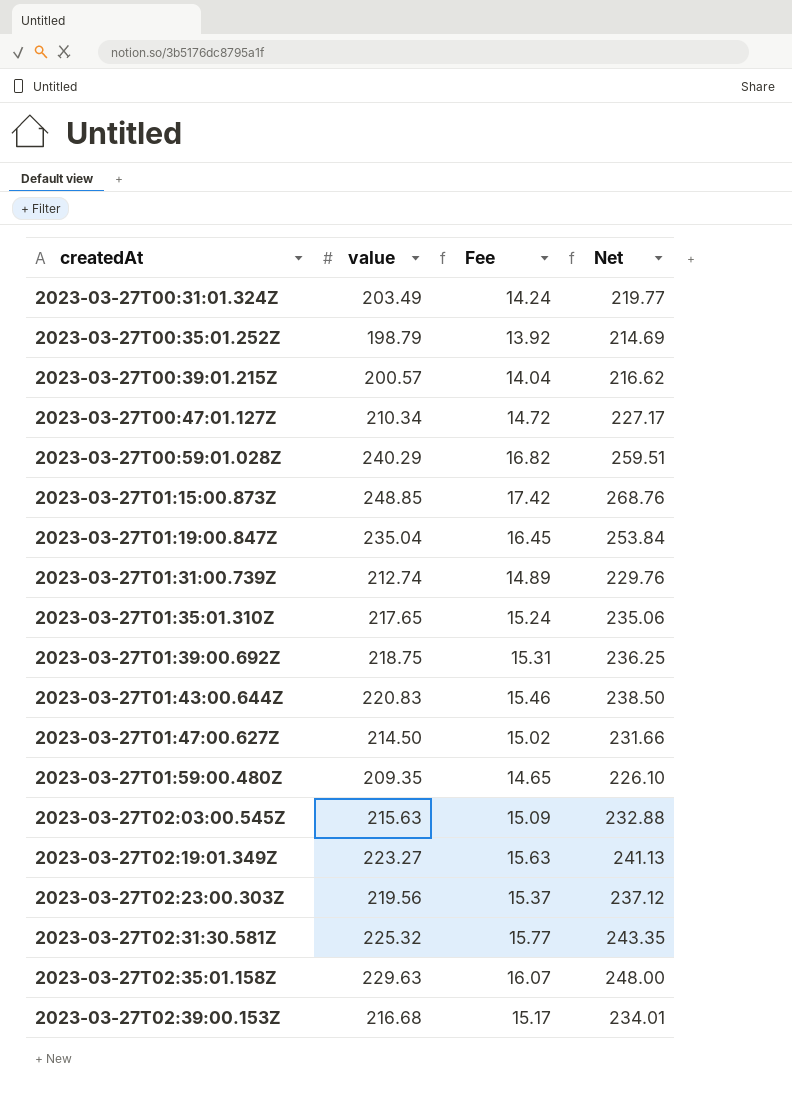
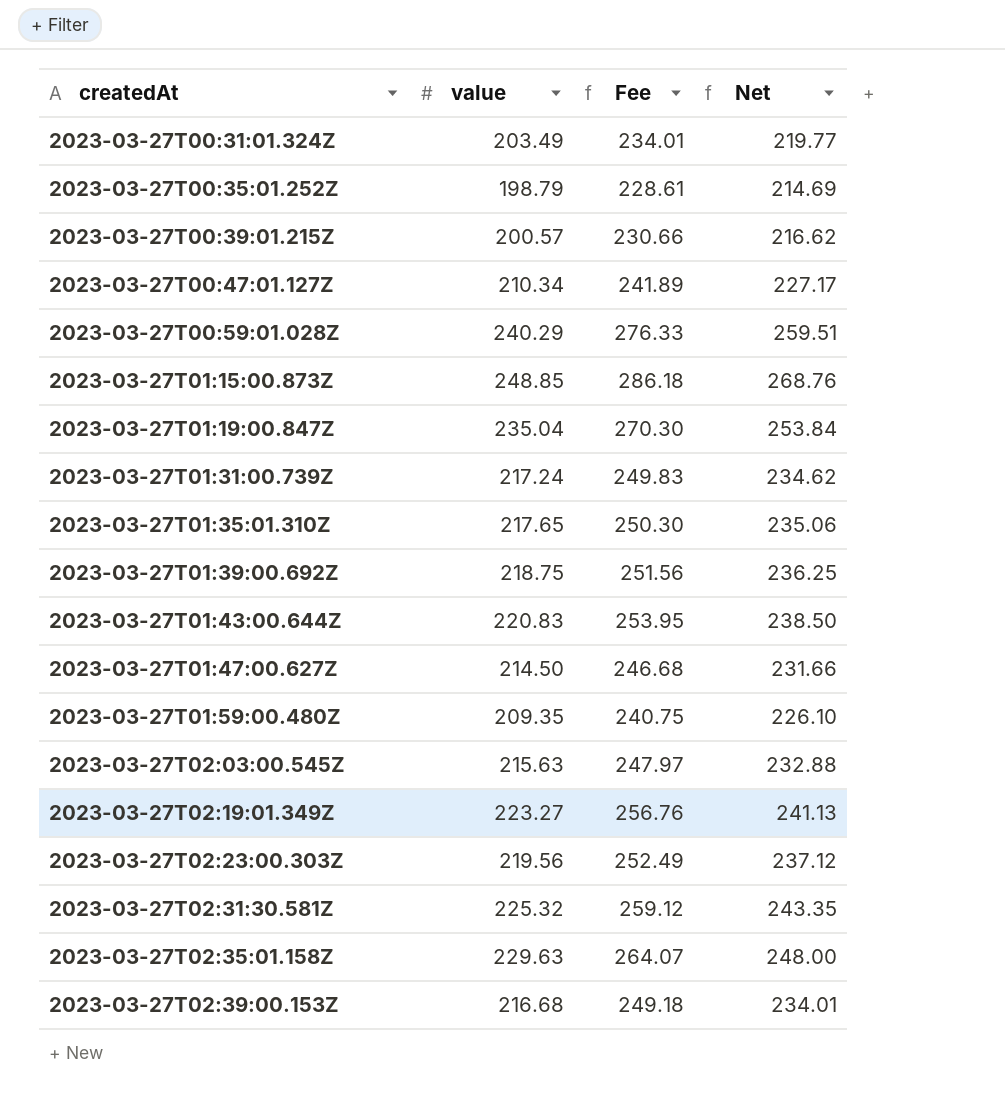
column Fee | formula: [value] * 0.07 -> [value] * 1.15
2023-03-27T01:31:00.739Z | value: 212.74 -> 217.24
2023-03-27T01:31:00.739Z | Net: 229.76 -> 234.62

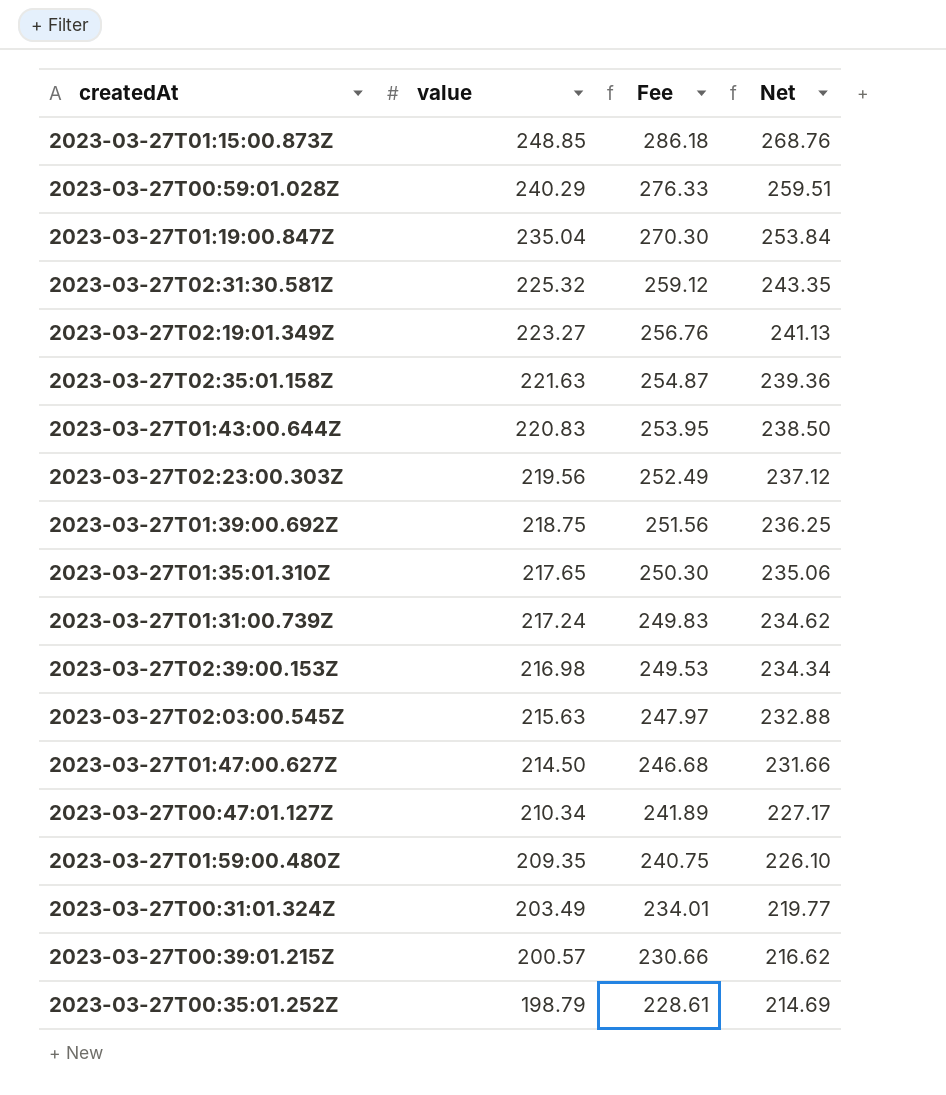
row order: createdAt ascending -> value descending
2023-03-27T02:35:01.158Z | value: 229.63 -> 221.63
2023-03-27T02:35:01.158Z | Fee: 264.07 -> 254.87
2023-03-27T02:35:01.158Z | Net: 248.00 -> 239.36
2023-03-27T02:39:00.153Z | value: 216.68 -> 216.98
2023-03-27T02:39:00.153Z | Fee: 249.18 -> 249.53
2023-03-27T02:39:00.153Z | Net: 234.01 -> 234.34

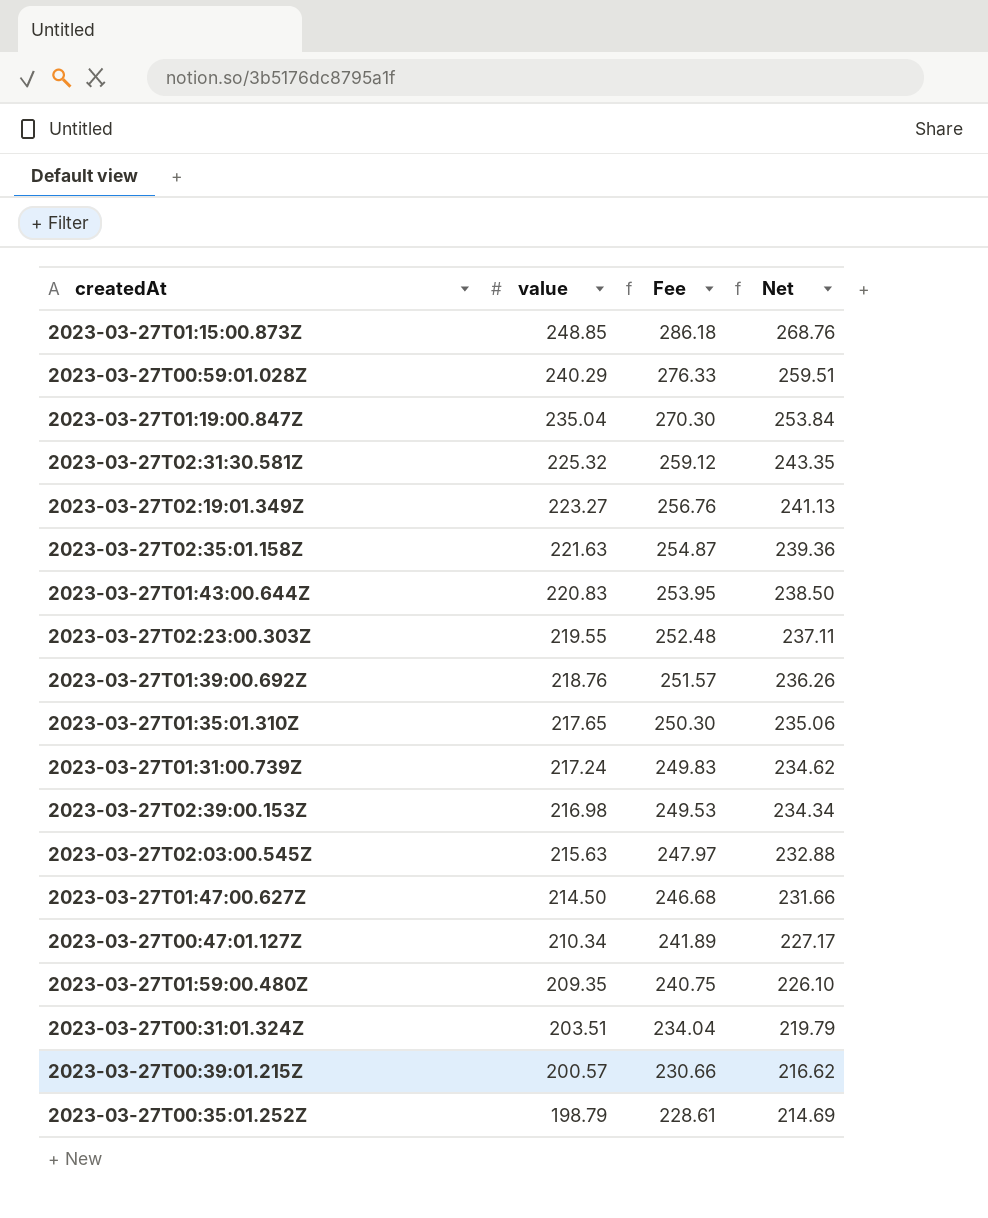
2023-03-27T02:23:00.303Z | value: 219.56 -> 219.55
2023-03-27T02:23:00.303Z | Fee: 252.49 -> 252.48
2023-03-27T02:23:00.303Z | Net: 237.12 -> 237.11
2023-03-27T01:39:00.692Z | value: 218.75 -> 218.76
2023-03-27T01:39:00.692Z | Fee: 251.56 -> 251.57
2023-03-27T01:39:00.692Z | Net: 236.25 -> 236.26
2023-03-27T00:31:01.324Z | value: 203.49 -> 203.51
2023-03-27T00:31:01.324Z | Fee: 234.01 -> 234.04
2023-03-27T00:31:01.324Z | Net: 219.77 -> 219.79

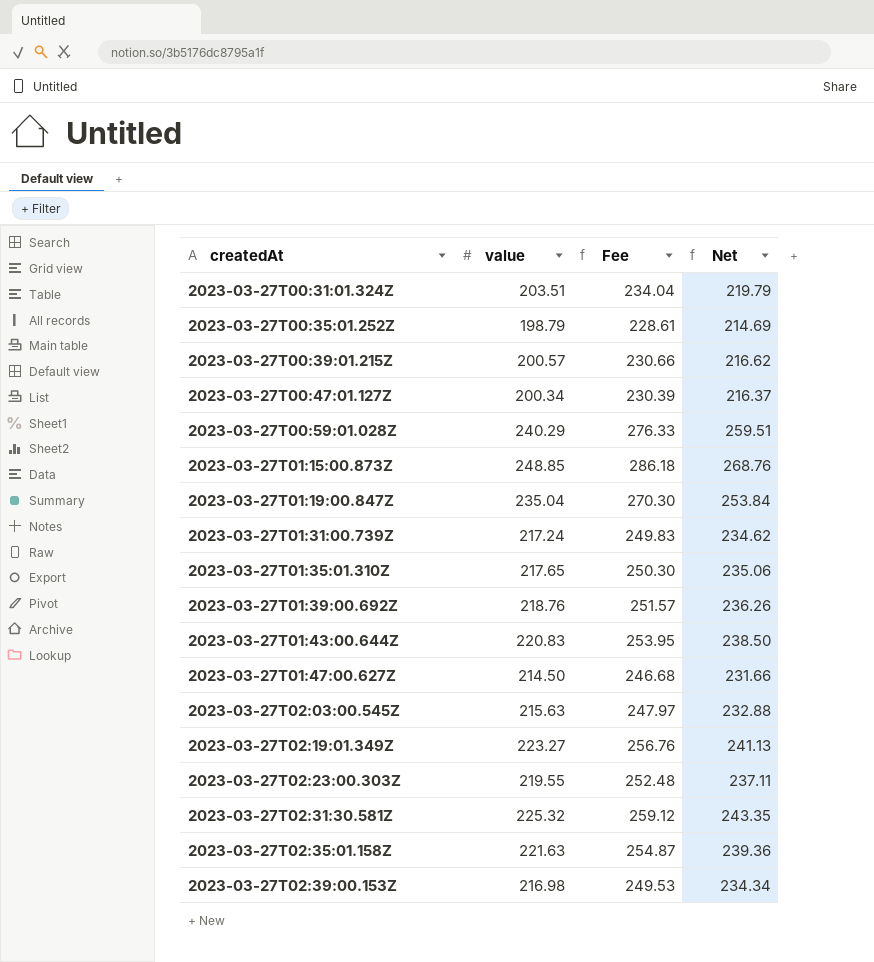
row order: value descending -> createdAt ascending
row 2023-03-27T01:59:00.480Z: 209.35 | 240.75 | 226.10 -> none
2023-03-27T00:47:01.127Z | value: 210.34 -> 200.34
2023-03-27T00:47:01.127Z | Fee: 241.89 -> 230.39
2023-03-27T00:47:01.127Z | Net: 227.17 -> 216.37

